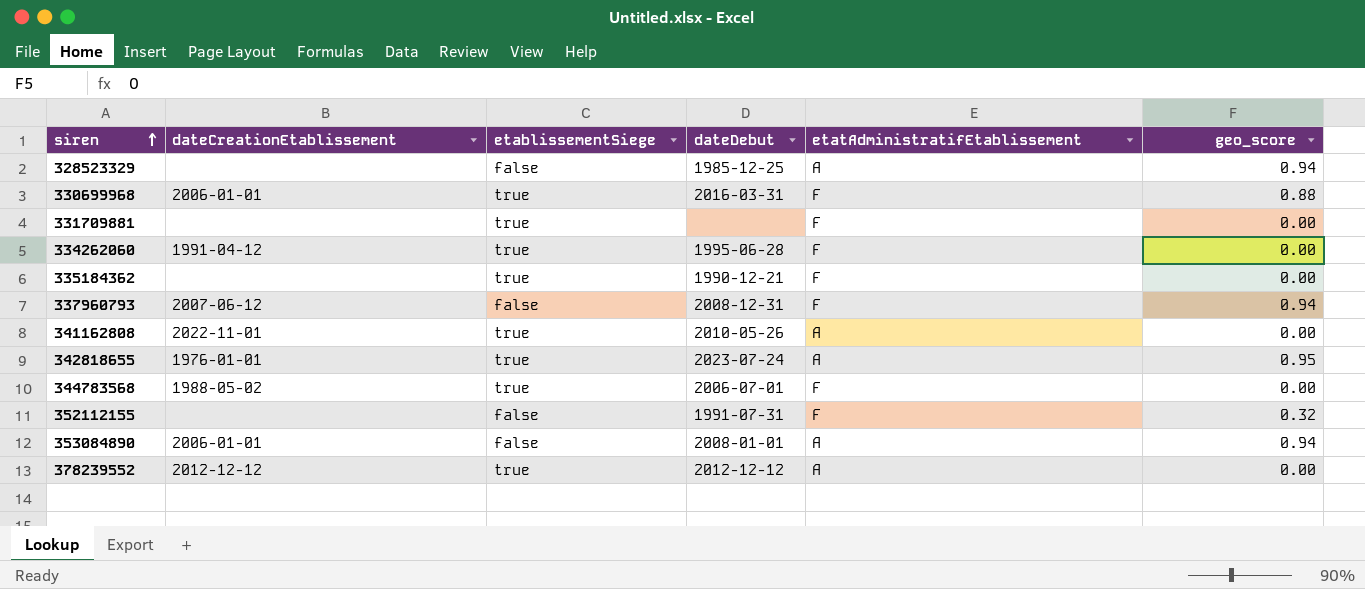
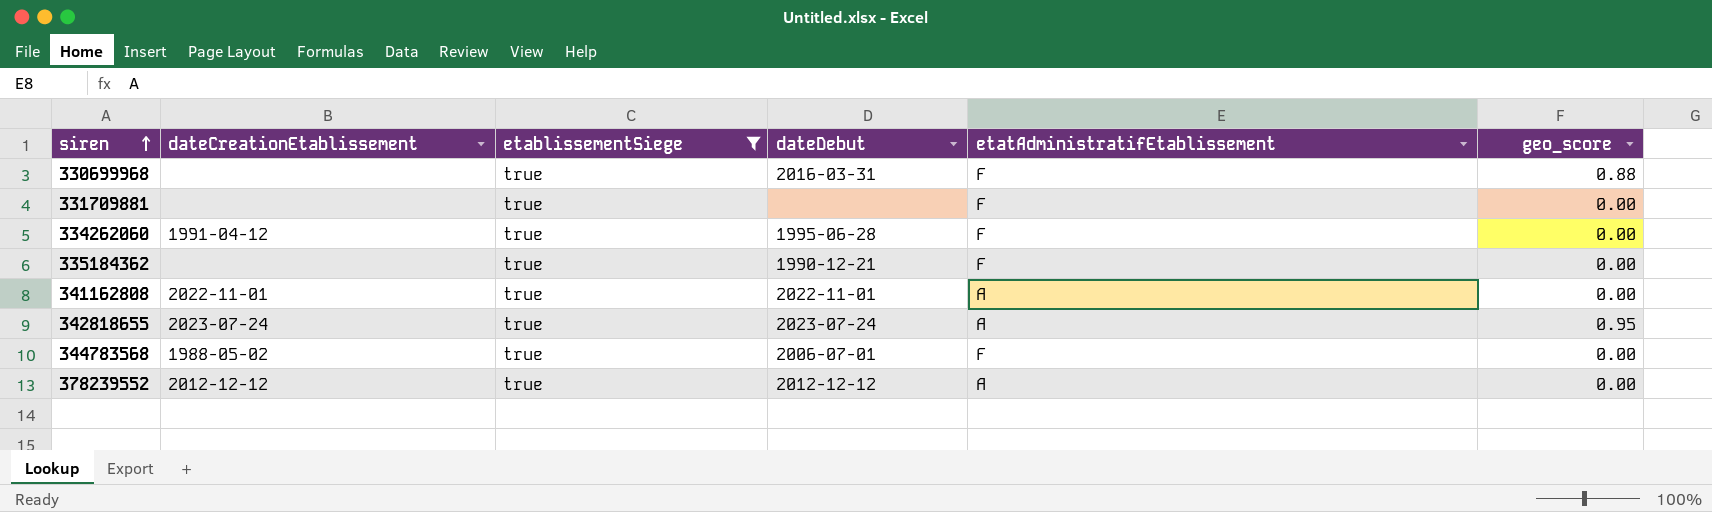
filter: none -> etablissementSiege = true
330699968 | dateCreationEtablissement: 2006-01-01 -> none
341162808 | dateDebut: 2010-05-26 -> 2022-11-01
342818655 | dateCreationEtablissement: 1976-01-01 -> 2023-07-24

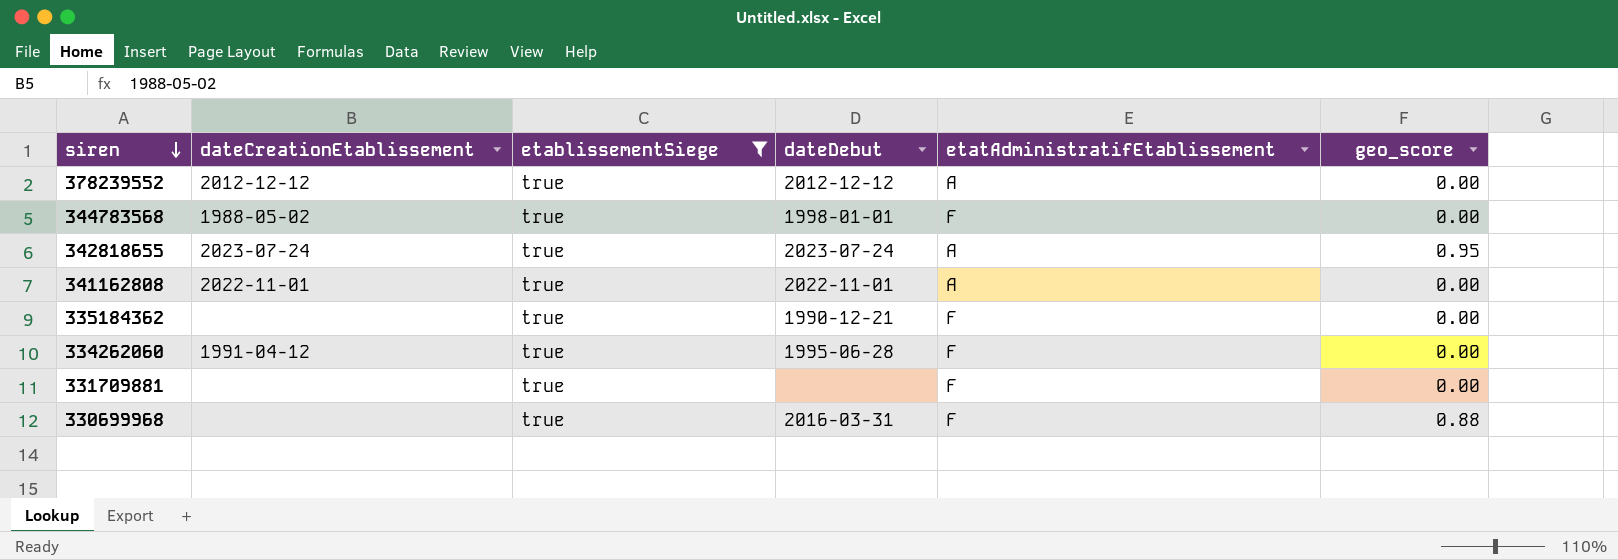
row order: siren ascending -> siren descending
344783568 | dateDebut: 2006-07-01 -> 1998-01-01

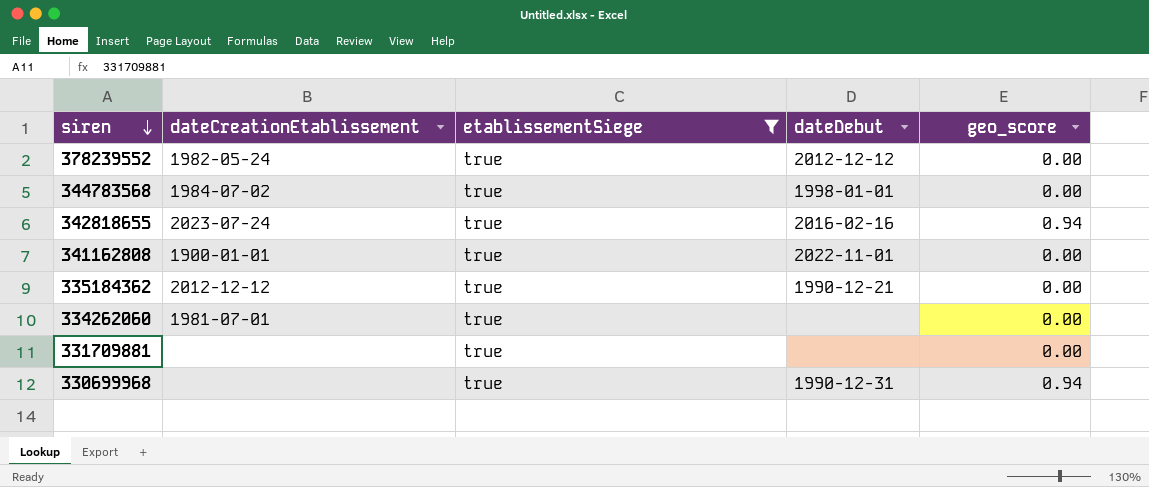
column etatAdministratifEtablissement | position: 5 -> none
378239552 | dateCreationEtablissement: 2012-12-12 -> 1982-05-24
344783568 | dateCreationEtablissement: 1988-05-02 -> 1984-07-02
342818655 | dateDebut: 2023-07-24 -> 2016-02-16
342818655 | geo_score: 0.95 -> 0.94
341162808 | dateCreationEtablissement: 2022-11-01 -> 1900-01-01
335184362 | dateCreationEtablissement: none -> 2012-12-12
334262060 | dateCreationEtablissement: 1991-04-12 -> 1981-07-01
334262060 | dateDebut: 1995-06-28 -> none
330699968 | dateDebut: 2016-03-31 -> 1990-12-31
330699968 | geo_score: 0.88 -> 0.94

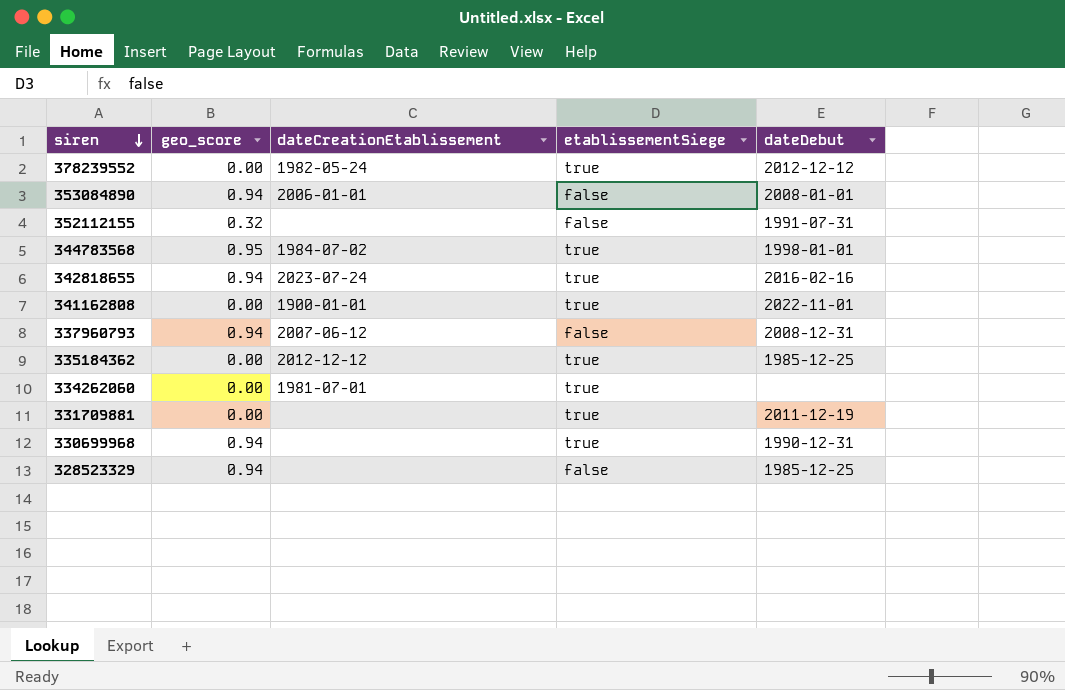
filter: etablissementSiege = true -> none
column geo_score | position: 5 -> 2
344783568 | geo_score: 0.00 -> 0.95
335184362 | dateDebut: 1990-12-21 -> 1985-12-25
331709881 | dateDebut: none -> 2011-12-19

